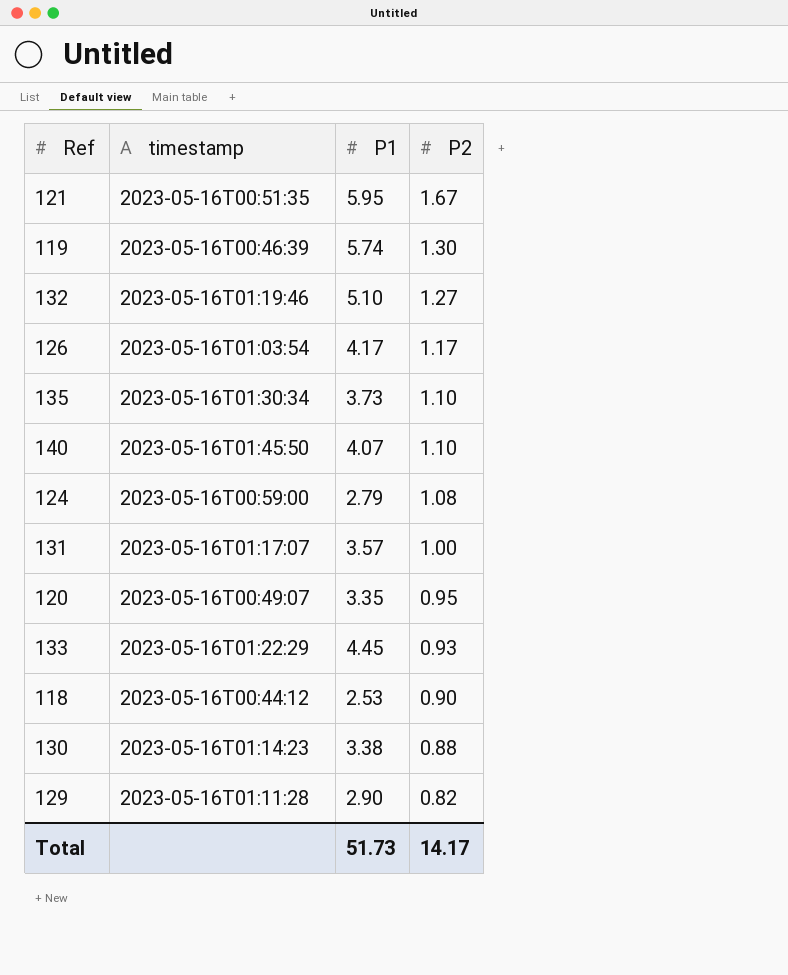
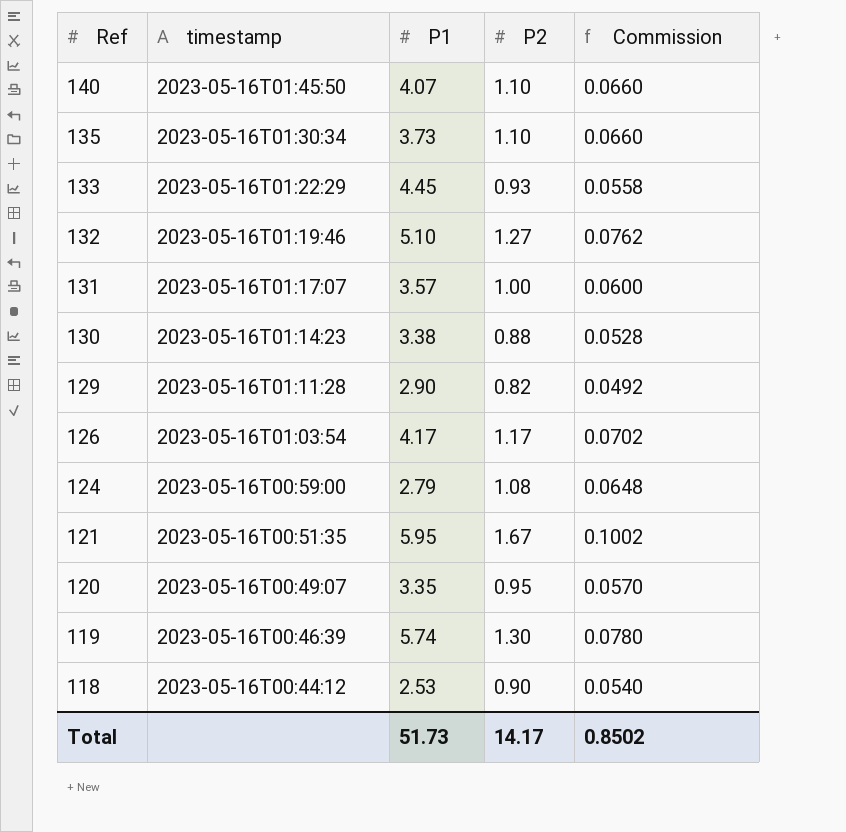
row order: P2 descending -> Ref descending
column Commission | formula: none -> [P2] * 0.06

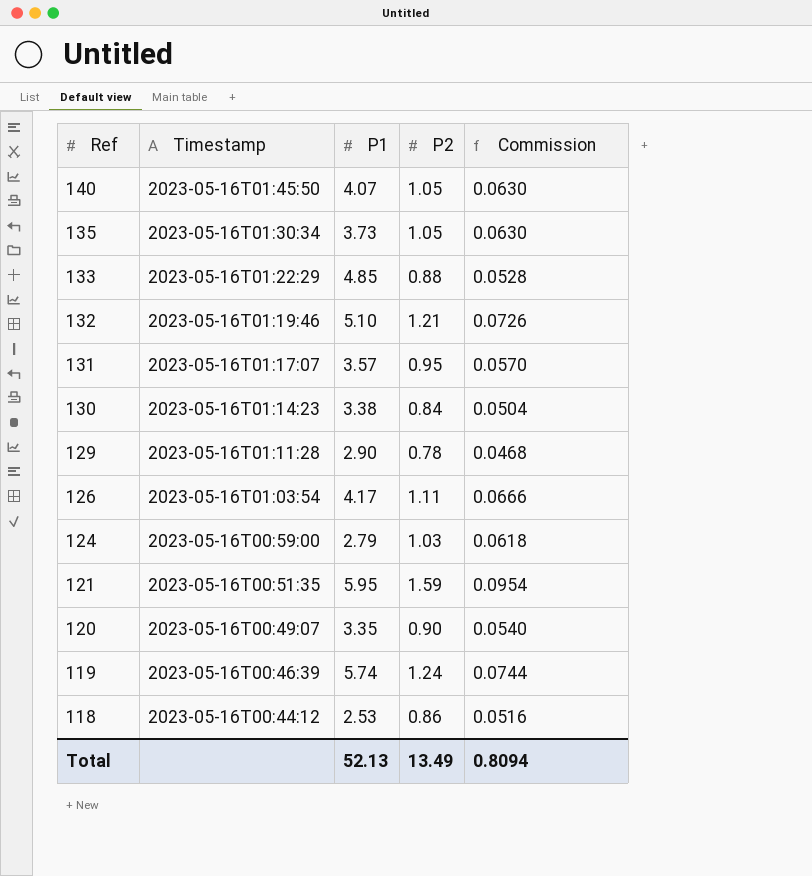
column name: timestamp -> Timestamp
140 | P2: 1.10 -> 1.05
140 | Commission: 0.0660 -> 0.0630
135 | P2: 1.10 -> 1.05
135 | Commission: 0.0660 -> 0.0630
133 | P1: 4.45 -> 4.85
133 | P2: 0.93 -> 0.88
133 | Commission: 0.0558 -> 0.0528
132 | P2: 1.27 -> 1.21
132 | Commission: 0.0762 -> 0.0726
131 | P2: 1.00 -> 0.95
131 | Commission: 0.0600 -> 0.0570
130 | P2: 0.88 -> 0.84
130 | Commission: 0.0528 -> 0.0504
129 | P2: 0.82 -> 0.78
129 | Commission: 0.0492 -> 0.0468
126 | P2: 1.17 -> 1.11
126 | Commission: 0.0702 -> 0.0666
124 | P2: 1.08 -> 1.03
124 | Commission: 0.0648 -> 0.0618
121 | P2: 1.67 -> 1.59
121 | Commission: 0.1002 -> 0.0954
120 | P2: 0.95 -> 0.90
120 | Commission: 0.0570 -> 0.0540
119 | P2: 1.30 -> 1.24
119 | Commission: 0.0780 -> 0.0744
118 | P2: 0.90 -> 0.86
118 | Commission: 0.0540 -> 0.0516
Total | P1: 51.73 -> 52.13
Total | P2: 14.17 -> 13.49
Total | Commission: 0.8502 -> 0.8094

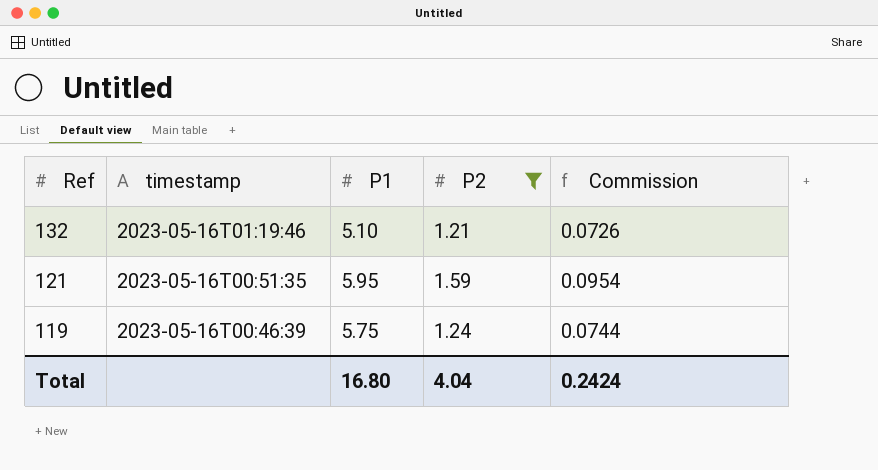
filter: none -> P2 >= 1.21
column name: Timestamp -> timestamp
119 | P1: 5.74 -> 5.75
Total | P1: 52.13 -> 16.80
Total | P2: 13.49 -> 4.04
Total | Commission: 0.8094 -> 0.2424

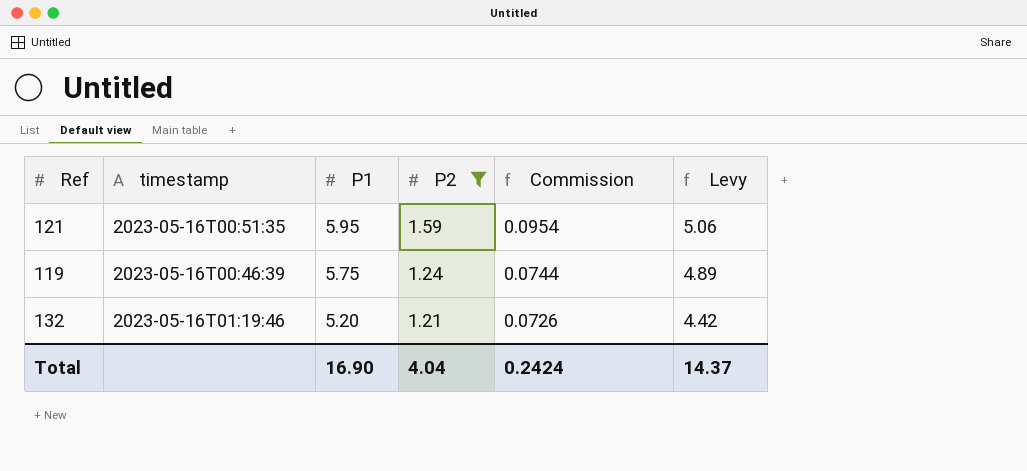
row order: Ref descending -> P1 descending
column Levy | formula: none -> [P1] * 0.85
132 | P1: 5.10 -> 5.20
Total | P1: 16.80 -> 16.90

